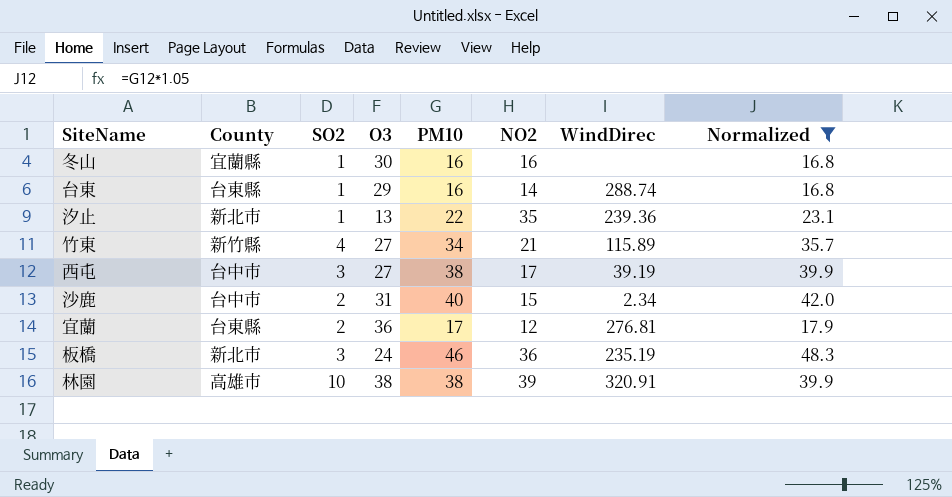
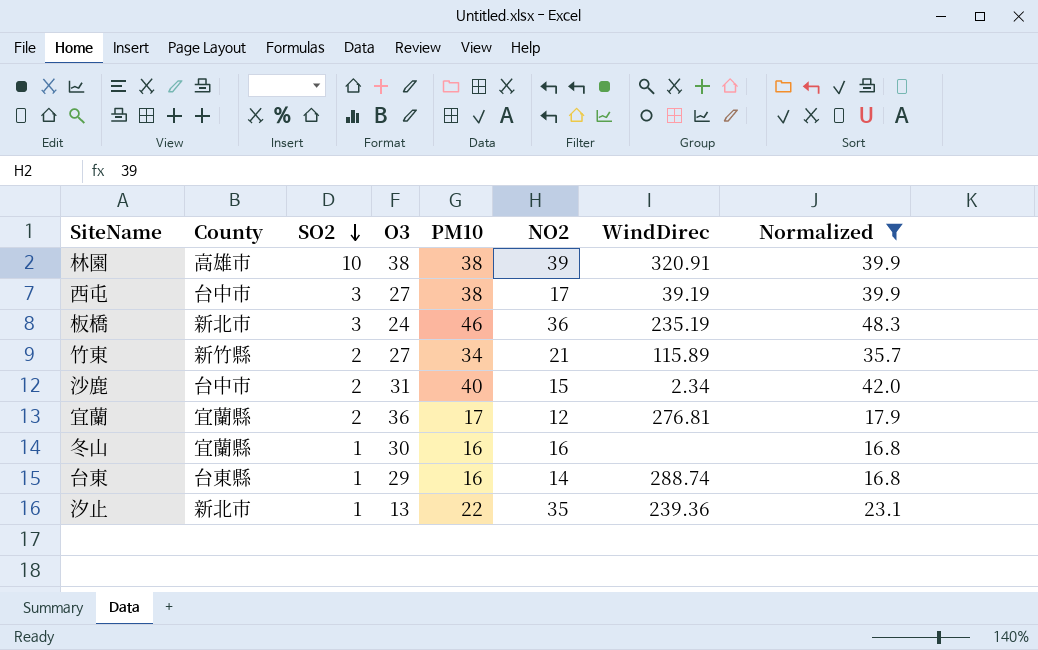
row order: none -> SO2 descending
竹東 | SO2: 4 -> 2
宜蘭 | County: 台東縣 -> 宜蘭縣

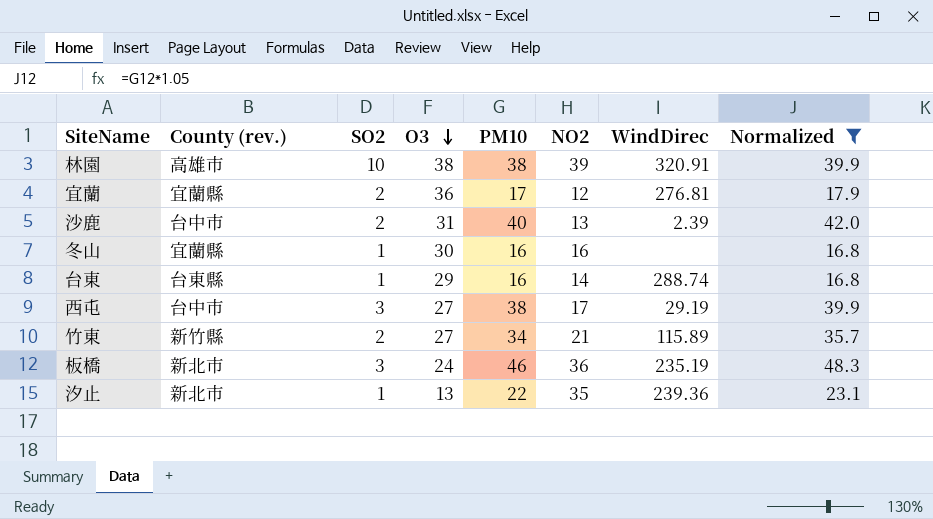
row order: SO2 descending -> O3 descending
column name: County -> County (rev.)
沙鹿 | NO2: 15 -> 13
沙鹿 | WindDirec: 2.34 -> 2.39
西屯 | WindDirec: 39.19 -> 29.19

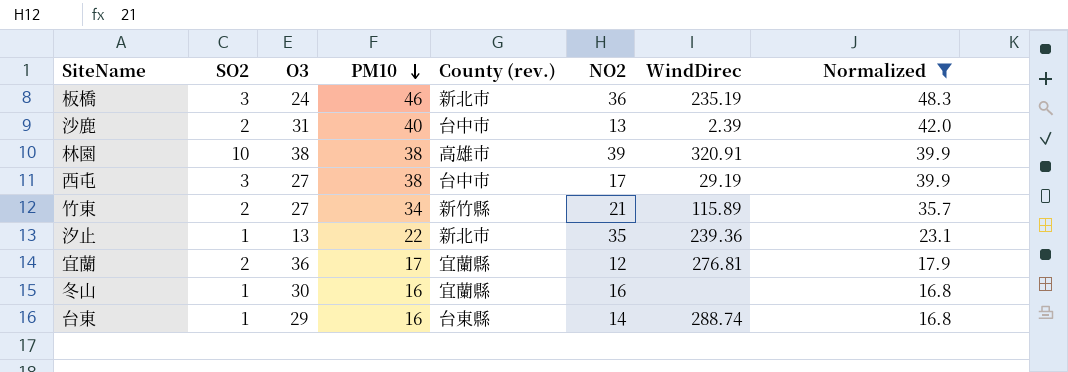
row order: O3 descending -> PM10 descending
column County (rev.) | position: 2 -> 5

